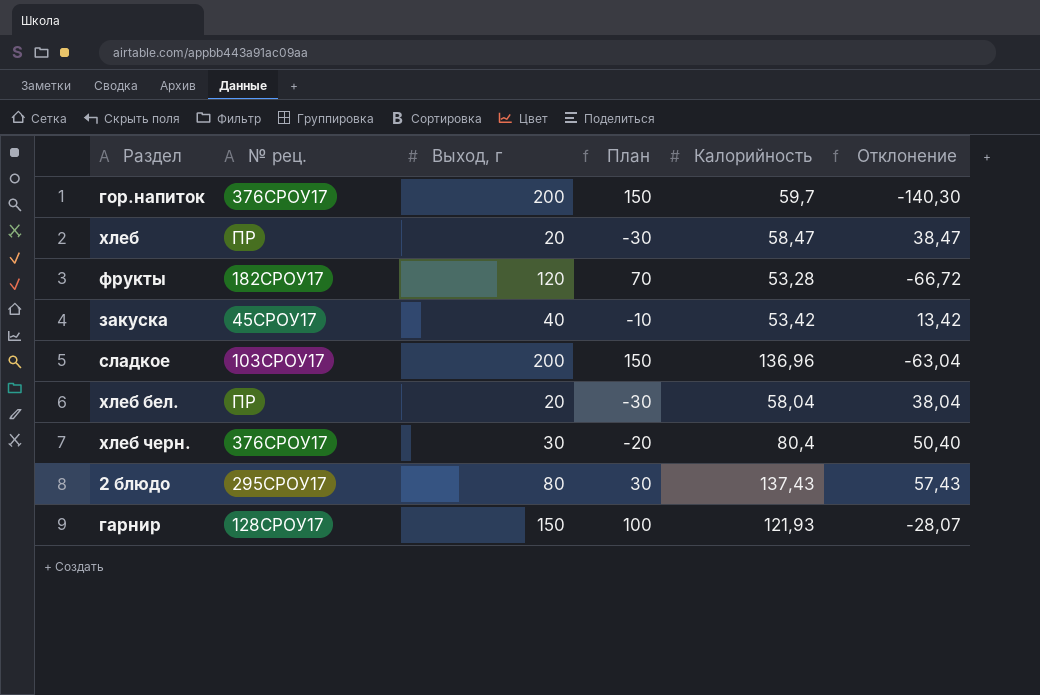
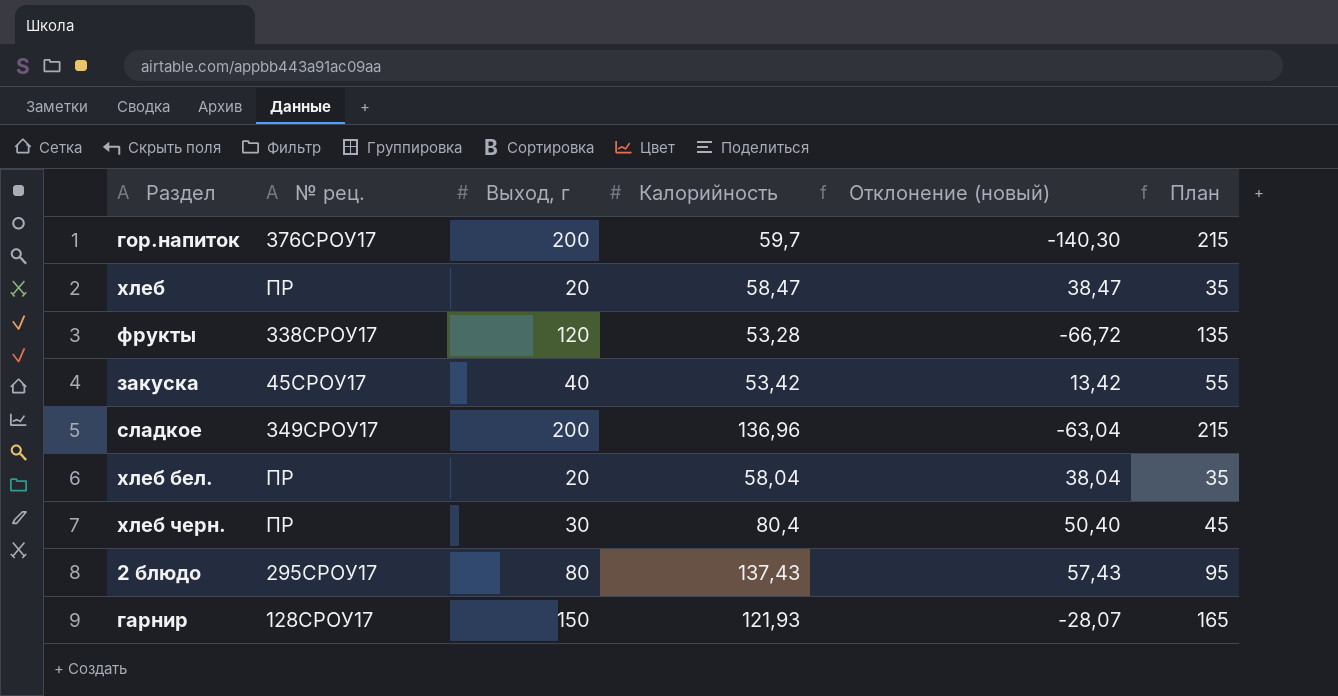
column name: Отклонение -> Отклонение (новый)
column План | formula: [Выход, г] - 50 -> [Выход, г] + 15
column План | position: 4 -> 6
фрукты | № рец.: 182СРОУ17 -> 338СРОУ17
сладкое | № рец.: 103СРОУ17 -> 349СРОУ17
хлеб черн. | № рец.: 376СРОУ17 -> ПР

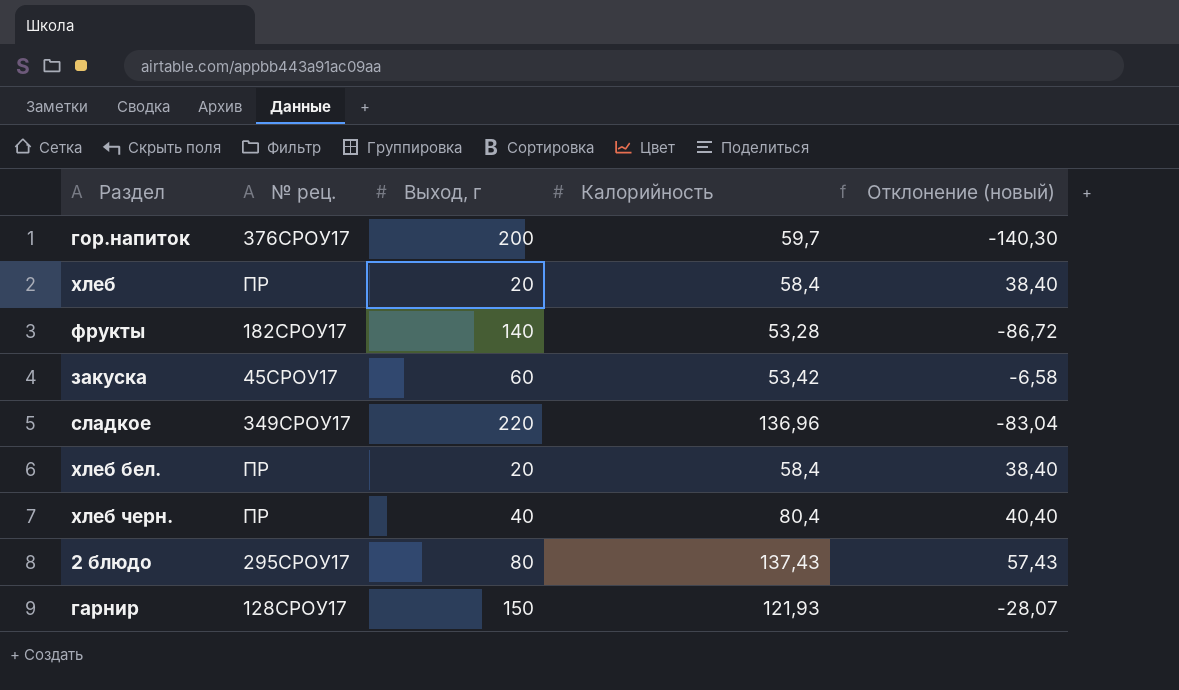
column План | formula: [Выход, г] + 15 -> none
хлеб | Калорийность: 58,47 -> 58,4
хлеб | Отклонение (новый): 38,47 -> 38,40
фрукты | № рец.: 338СРОУ17 -> 182СРОУ17
фрукты | Выход, г: 120 -> 140
фрукты | Отклонение (новый): -66,72 -> -86,72
закуска | Выход, г: 40 -> 60
закуска | Отклонение (новый): 13,42 -> -6,58
сладкое | Выход, г: 200 -> 220
сладкое | Отклонение (новый): -63,04 -> -83,04
хлеб бел. | Калорийность: 58,04 -> 58,4
хлеб бел. | Отклонение (новый): 38,04 -> 38,40
хлеб черн. | Выход, г: 30 -> 40
хлеб черн. | Отклонение (новый): 50,40 -> 40,40

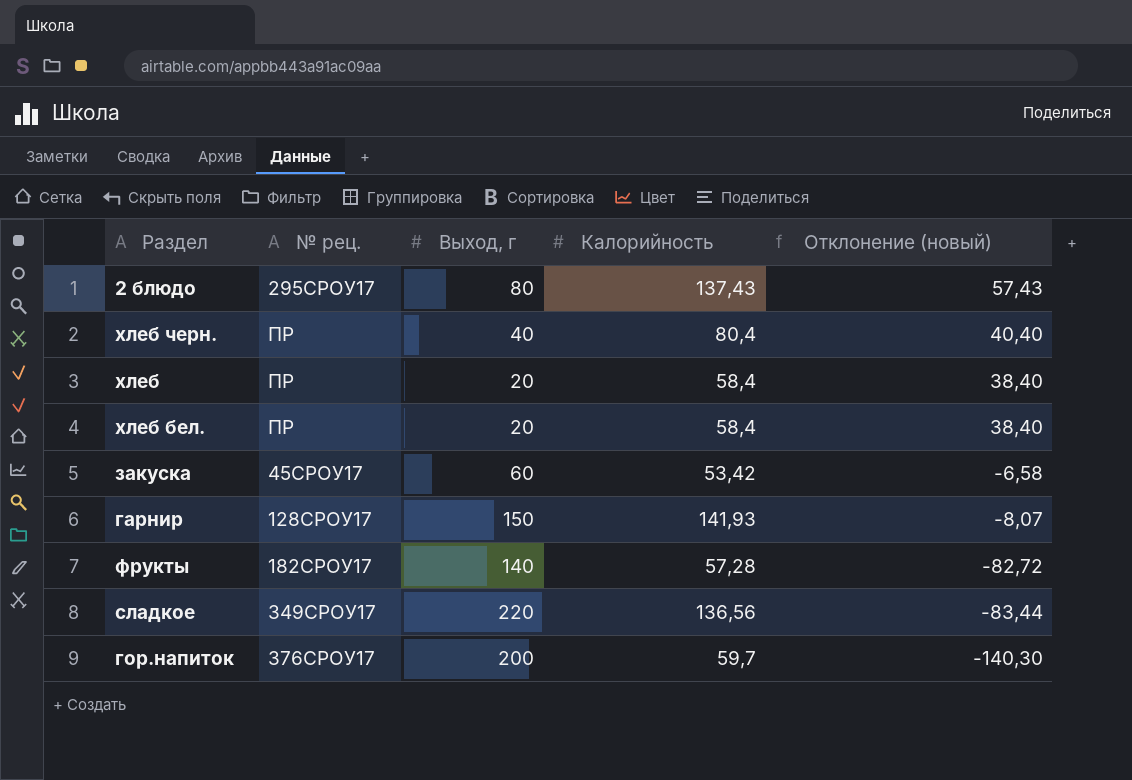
row order: none -> Отклонение (новый) descending
гарнир | Калорийность: 121,93 -> 141,93
гарнир | Отклонение (новый): -28,07 -> -8,07
фрукты | Калорийность: 53,28 -> 57,28
фрукты | Отклонение (новый): -86,72 -> -82,72
сладкое | Калорийность: 136,96 -> 136,56
сладкое | Отклонение (новый): -83,04 -> -83,44

